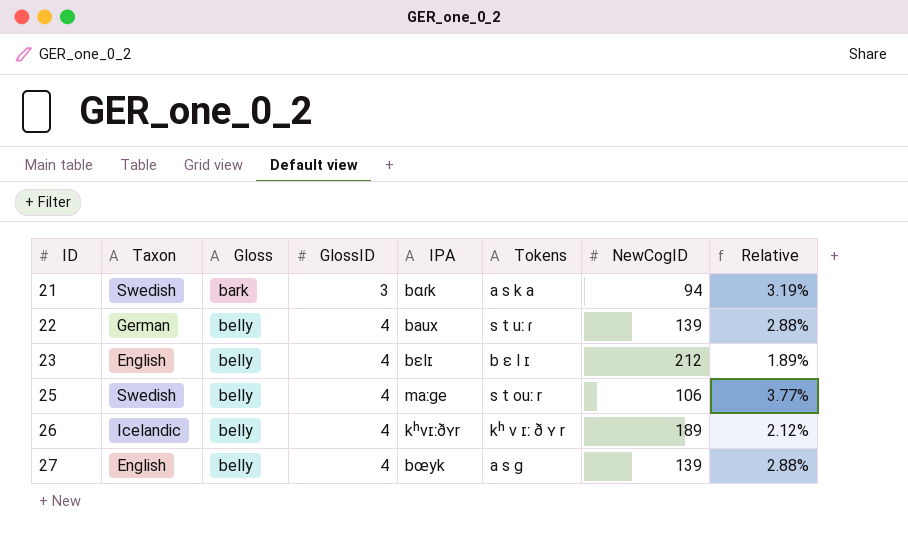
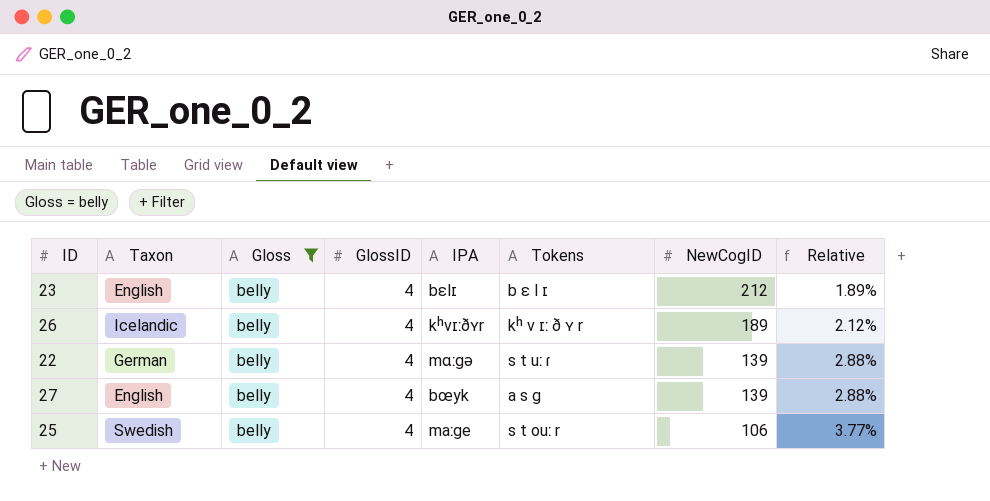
filter: none -> Gloss = belly
row order: ID ascending -> NewCogID descending
22 | IPA: baux -> mɑːgə

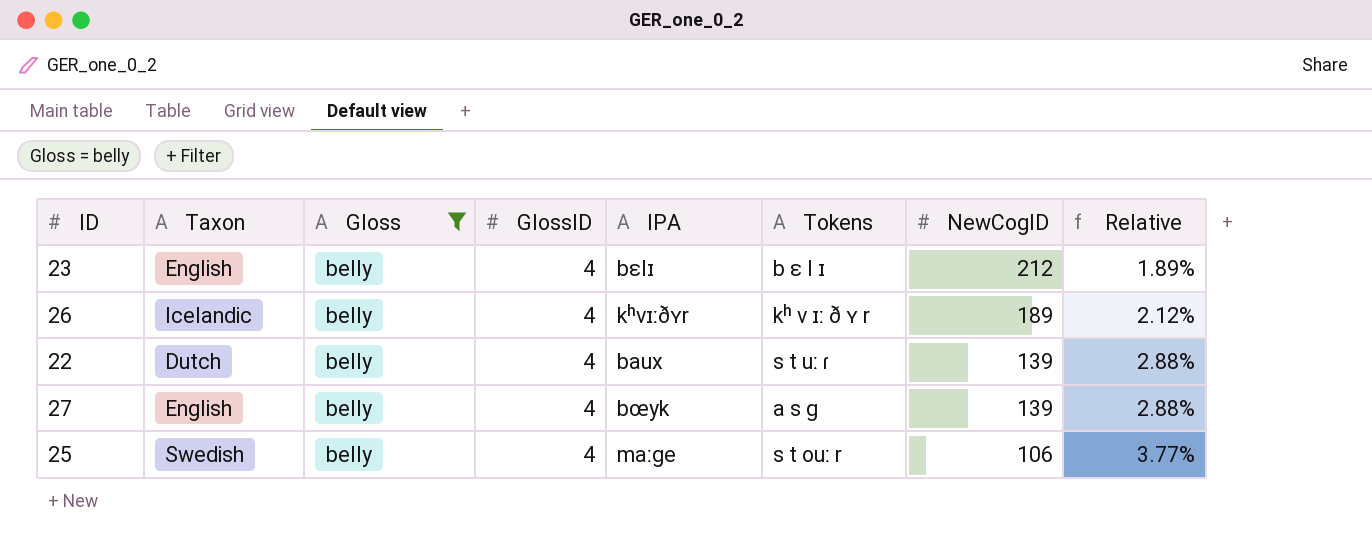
22 | Taxon: German -> Dutch
22 | IPA: mɑːgə -> baux

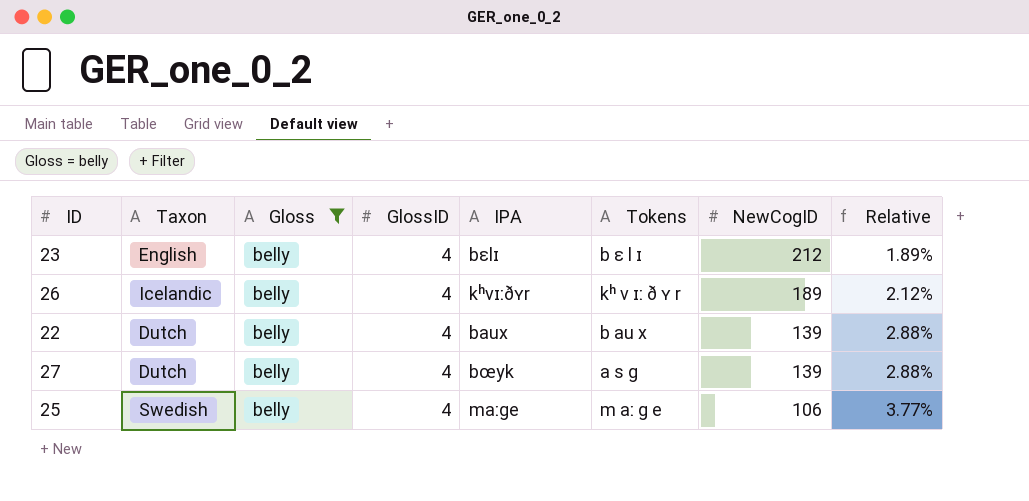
22 | Tokens: s t uː ɾ -> b au x
27 | Taxon: English -> Dutch
25 | Tokens: s t ouː r -> m aː g e

